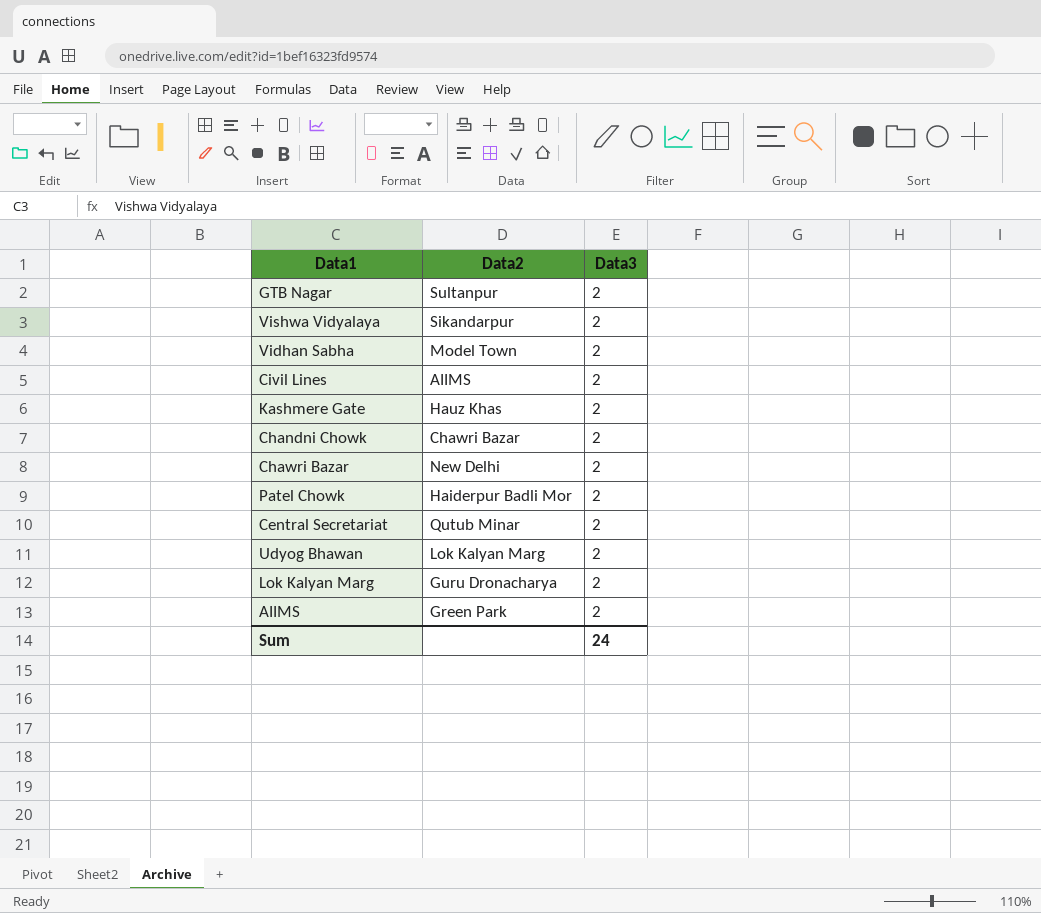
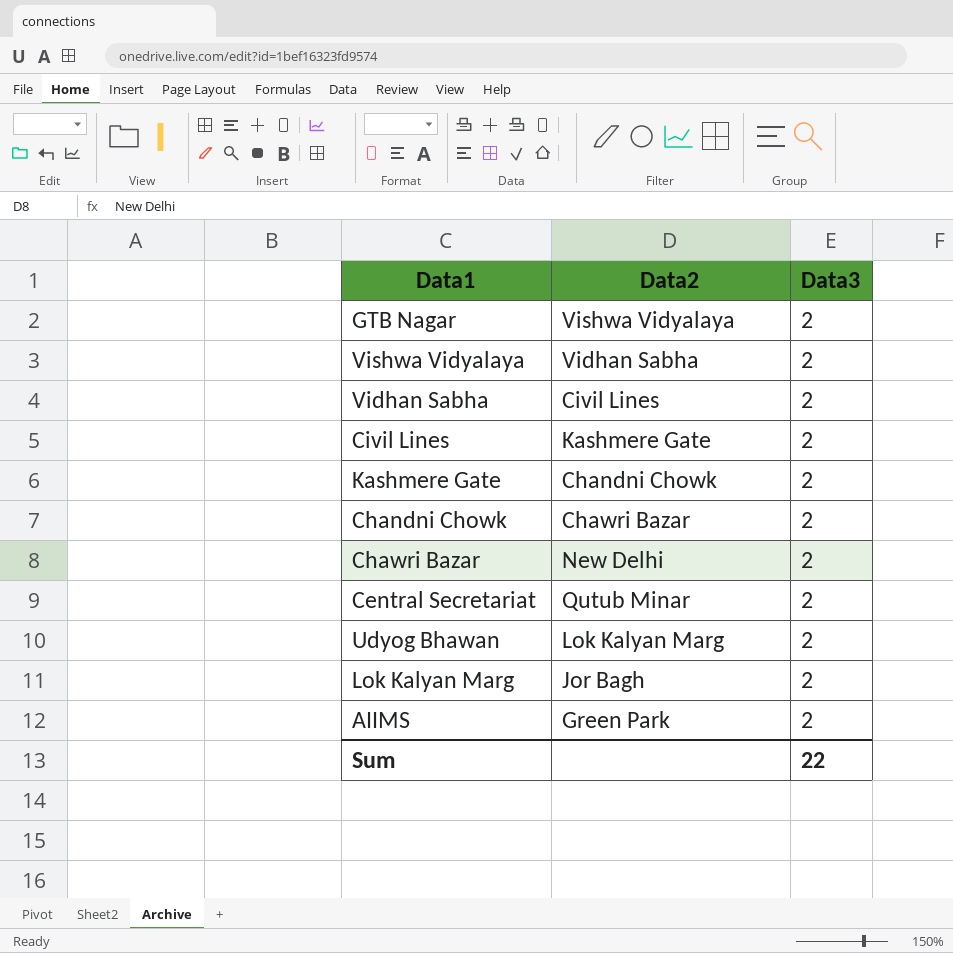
row Patel Chowk: Haiderpur Badli Mor | 2 -> none
GTB Nagar | Data2: Sultanpur -> Vishwa Vidyalaya
Vishwa Vidyalaya | Data2: Sikandarpur -> Vidhan Sabha
Vidhan Sabha | Data2: Model Town -> Civil Lines
Civil Lines | Data2: AIIMS -> Kashmere Gate
Kashmere Gate | Data2: Hauz Khas -> Chandni Chowk
Lok Kalyan Marg | Data2: Guru Dronacharya -> Jor Bagh
Sum | Data3: 24 -> 22

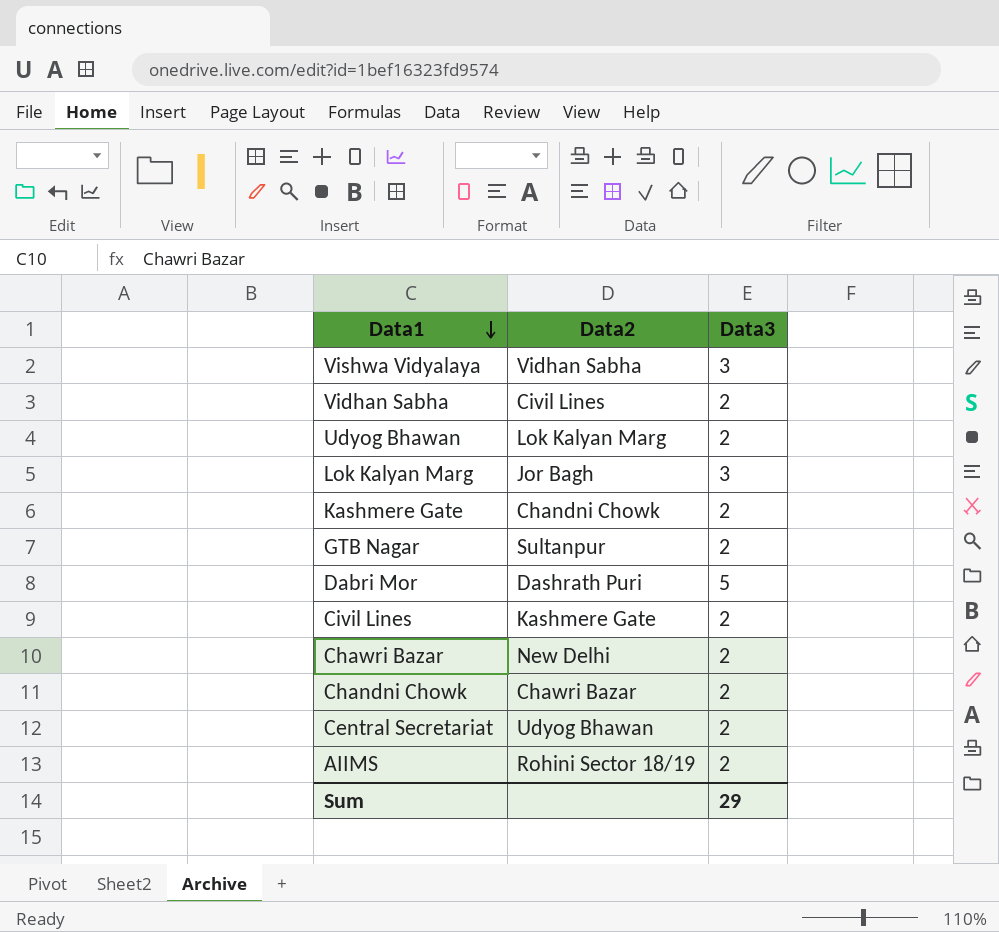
row order: none -> Data1 descending
Vishwa Vidyalaya | Data3: 2 -> 3
Lok Kalyan Marg | Data3: 2 -> 3
GTB Nagar | Data2: Vishwa Vidyalaya -> Sultanpur
row Dabri Mor: none -> Dashrath Puri | 5
Central Secretariat | Data2: Qutub Minar -> Udyog Bhawan
AIIMS | Data2: Green Park -> Rohini Sector 18/19
Sum | Data3: 22 -> 29

